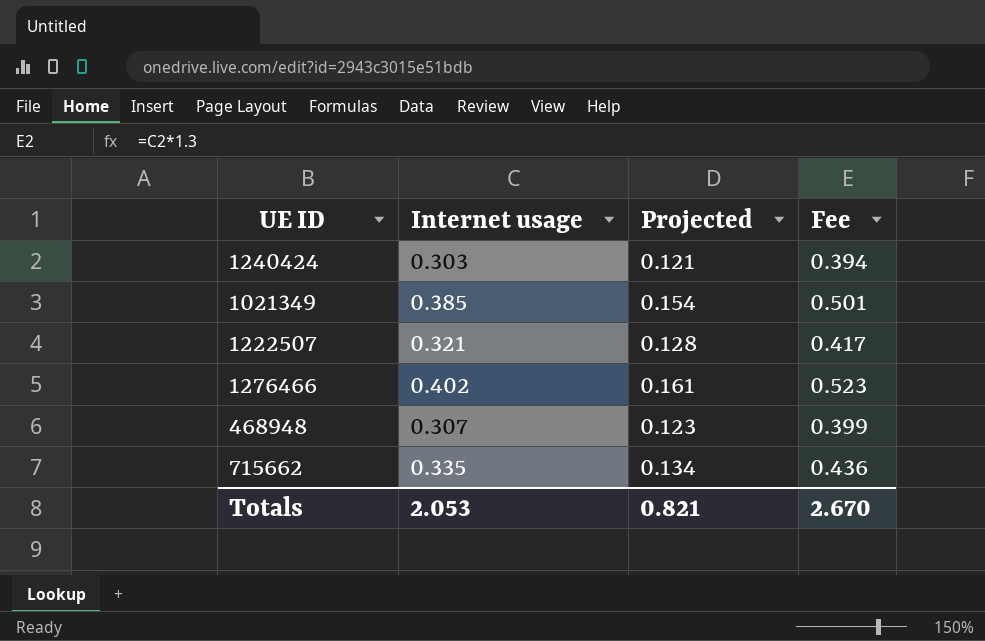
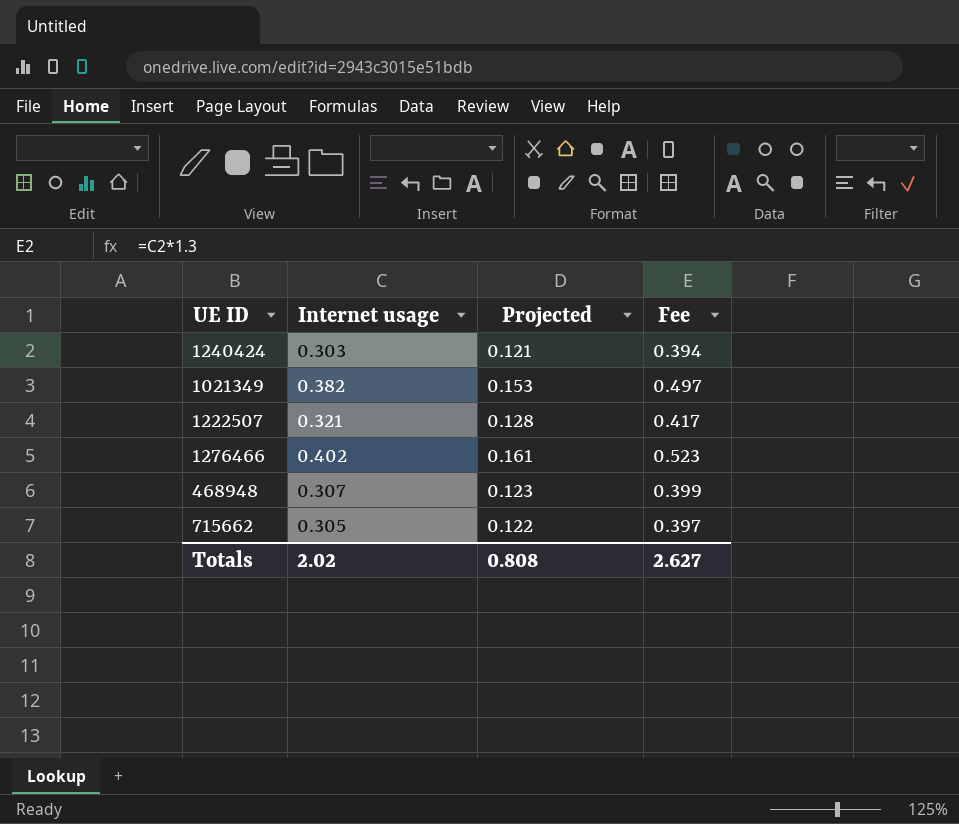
1021349 | Internet usage: 0.385 -> 0.382
1021349 | Projected: 0.154 -> 0.153
1021349 | Fee: 0.501 -> 0.497
715662 | Internet usage: 0.335 -> 0.305
715662 | Projected: 0.134 -> 0.122
715662 | Fee: 0.436 -> 0.397
Totals | Internet usage: 2.053 -> 2.02
Totals | Projected: 0.821 -> 0.808
Totals | Fee: 2.670 -> 2.627

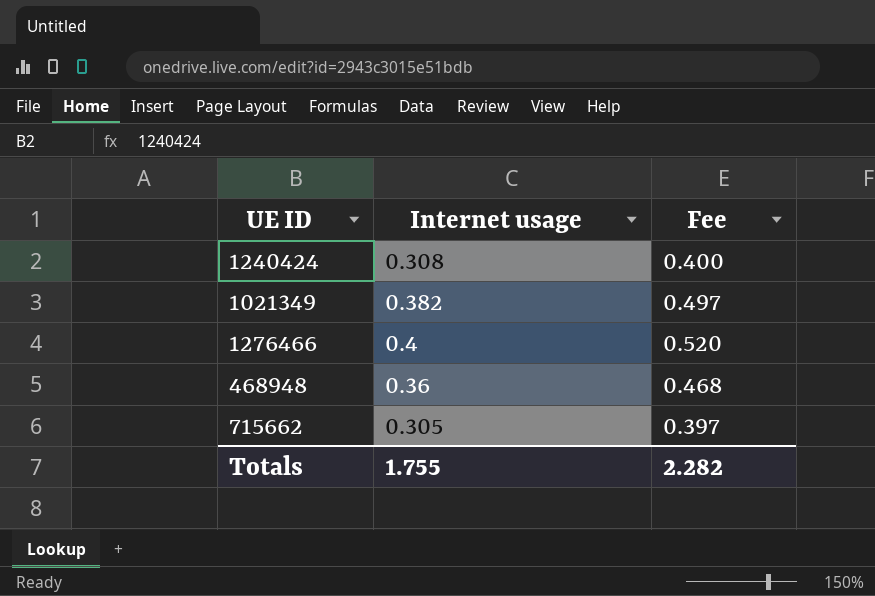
column Projected | formula: [Internet usage] * 0.4 -> none
row 1222507: 0.321 | 0.128 | 0.417 -> none
1240424 | Internet usage: 0.303 -> 0.308
1240424 | Fee: 0.394 -> 0.400
1276466 | Internet usage: 0.402 -> 0.4
1276466 | Fee: 0.523 -> 0.520
468948 | Internet usage: 0.307 -> 0.36
468948 | Fee: 0.399 -> 0.468
Totals | Internet usage: 2.02 -> 1.755
Totals | Fee: 2.627 -> 2.282

